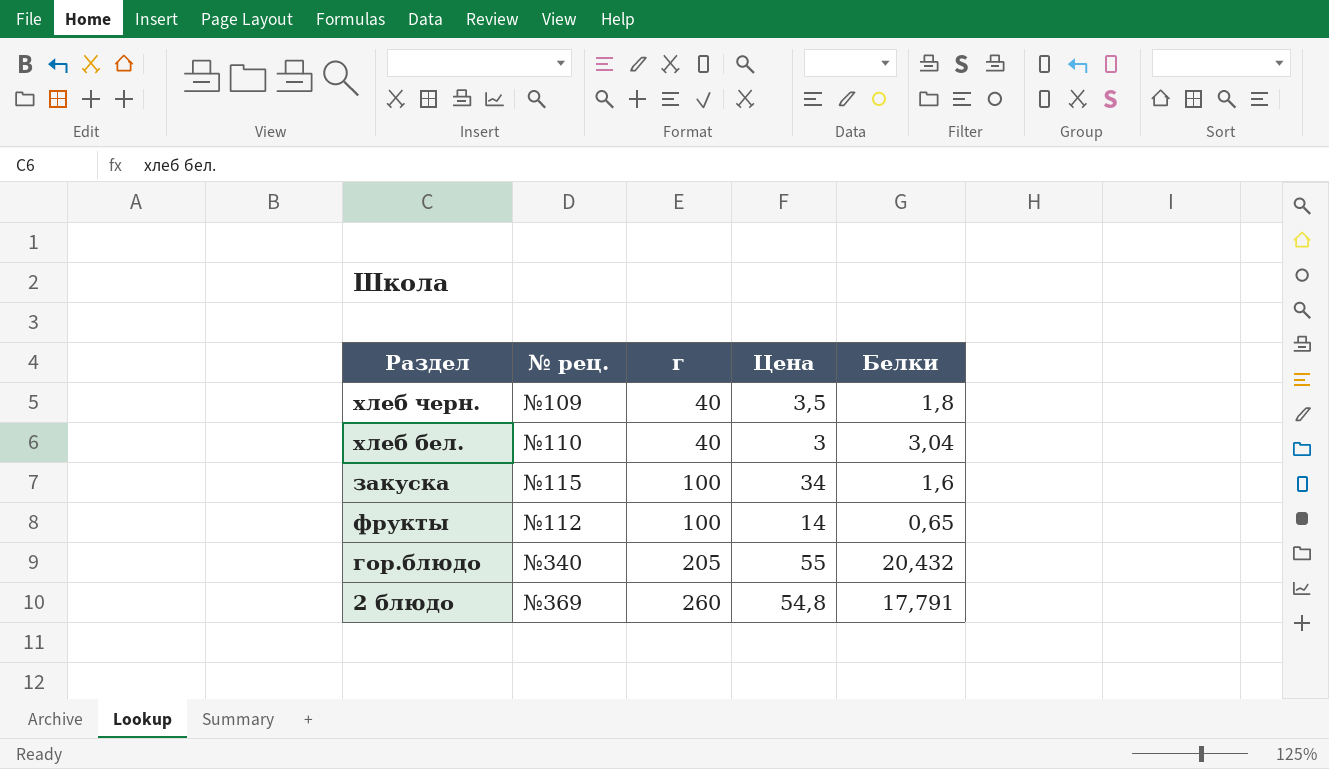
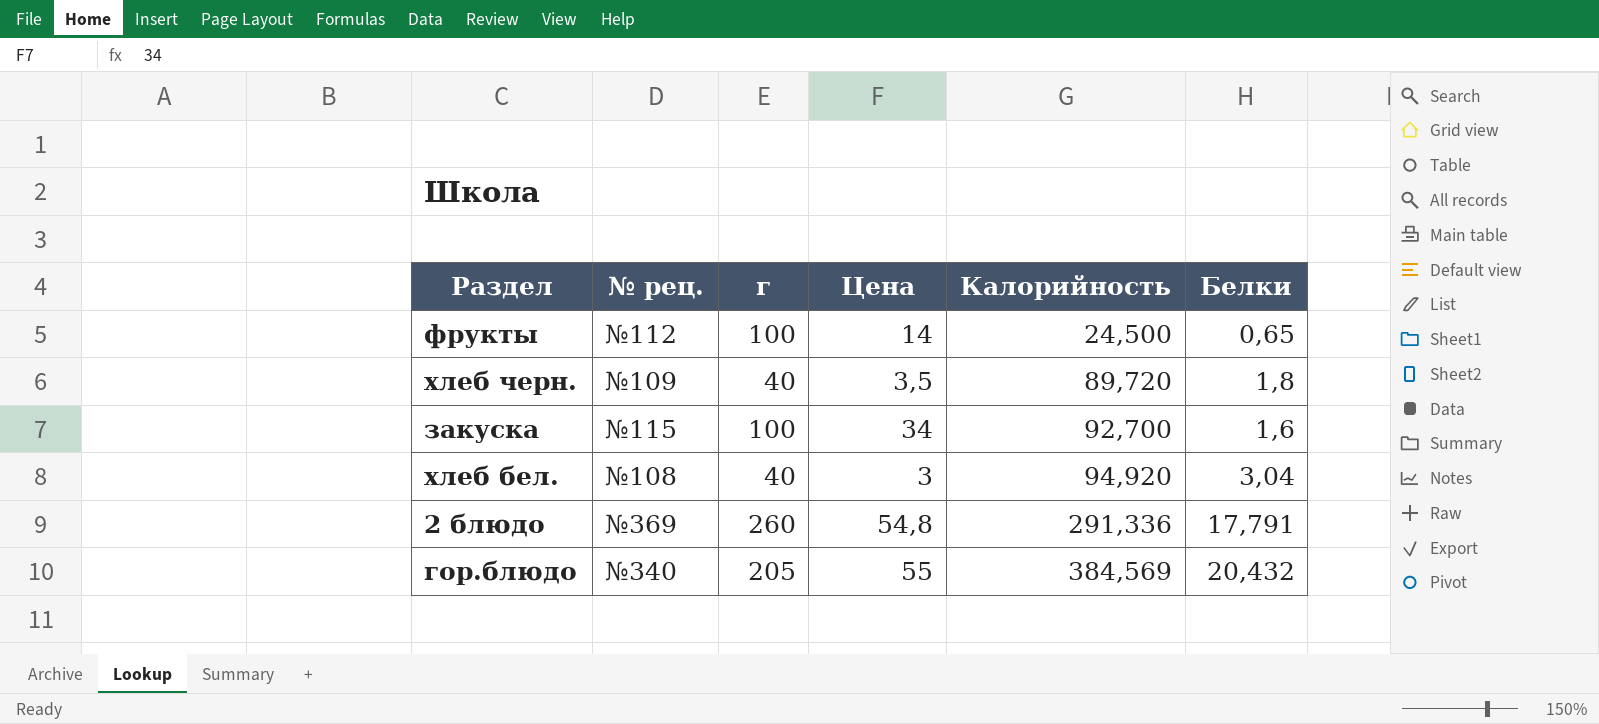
row order: г ascending -> Калорийность ascending
column Калорийность | position: none -> 5
хлеб бел. | № рец.: №110 -> №108

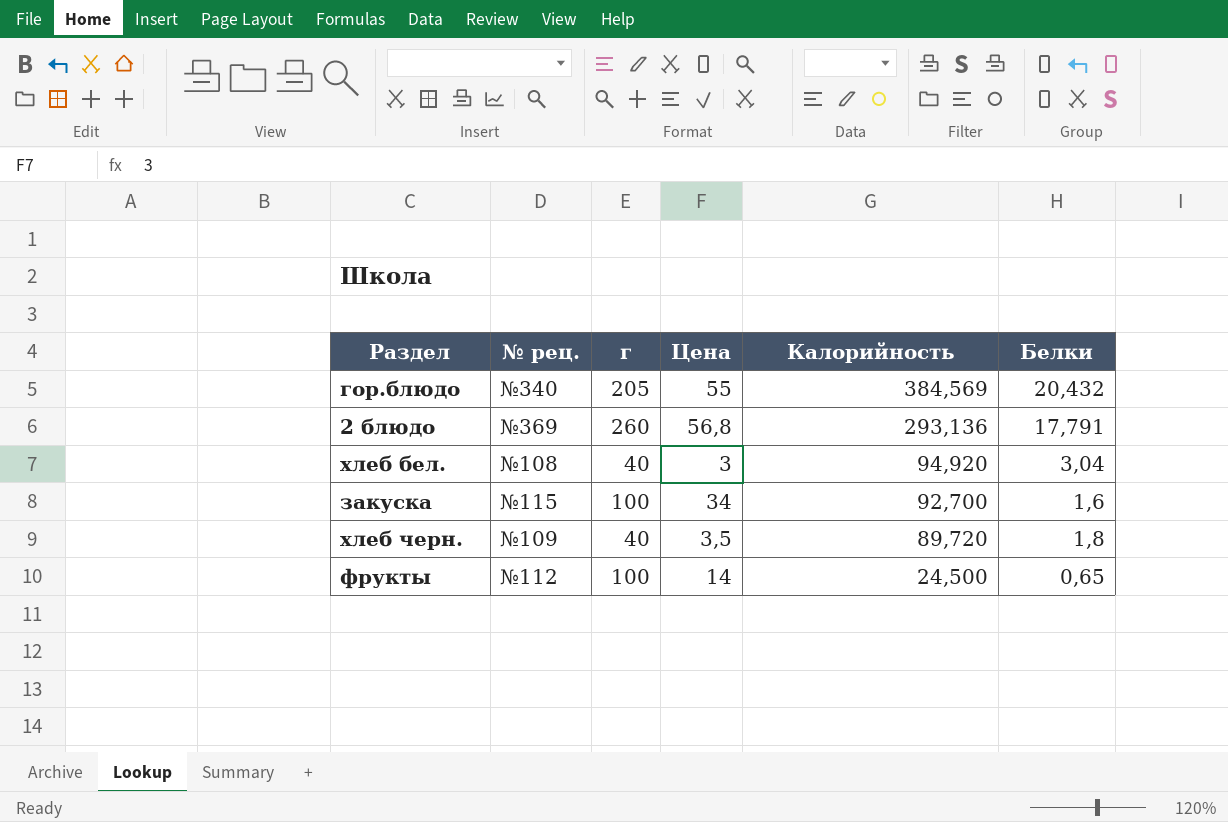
row order: Калорийность ascending -> Калорийность descending
2 блюдо | Цена: 54,8 -> 56,8
2 блюдо | Калорийность: 291,336 -> 293,136

